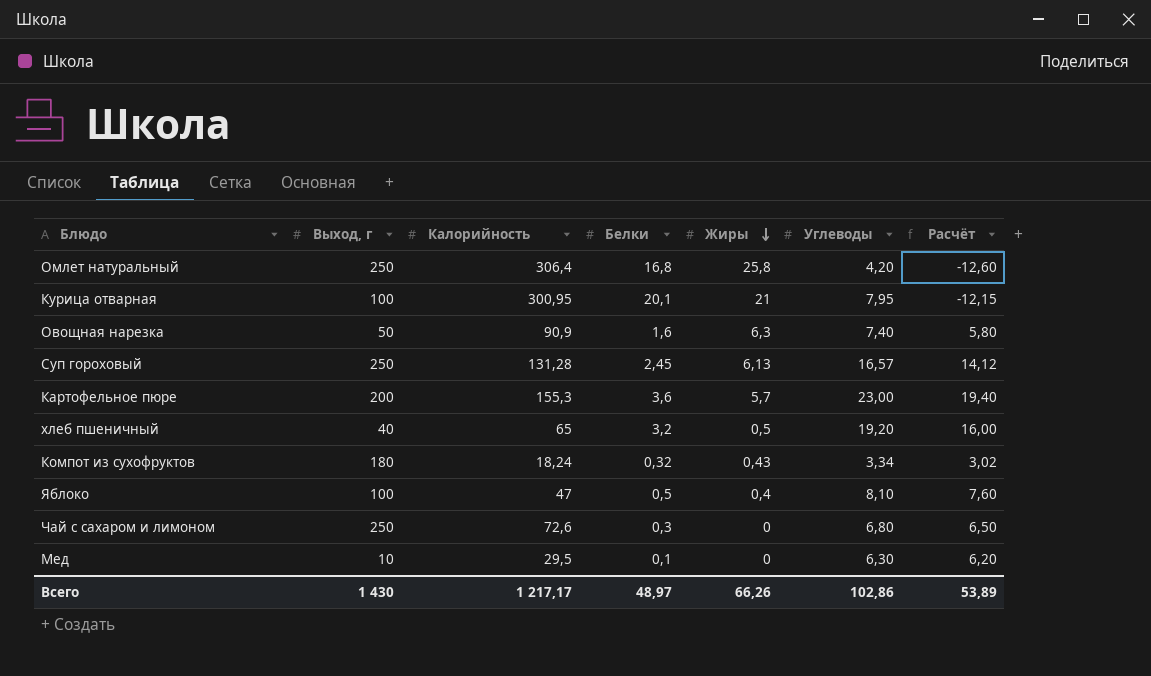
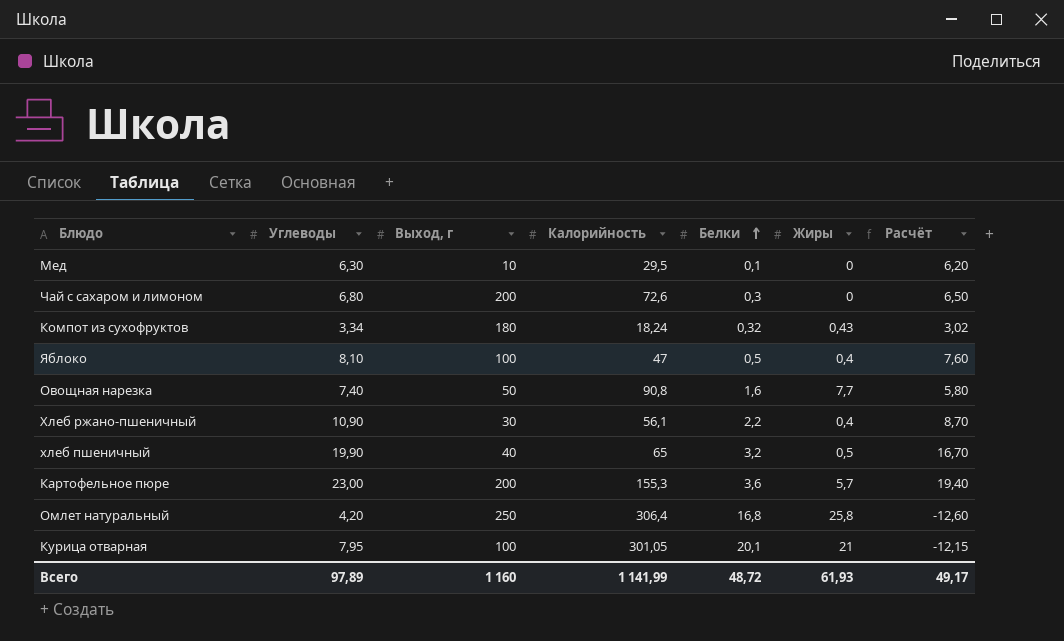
row order: Жиры descending -> Белки ascending
column Углеводы | position: 6 -> 2
row Суп гороховый: 250 | 131,28 | 2,45 | 6,13 | 16,57 | 14,12 -> none
Чай с сахаром и лимоном | Выход, г: 250 -> 200
Овощная нарезка | Калорийность: 90,9 -> 90,8
Овощная нарезка | Жиры: 6,3 -> 7,7
row Хлеб ржано-пшеничный: none -> 10,90 | 30 | 56,1 | 2,2 | 0,4 | 8,70
хлеб пшеничный | Углеводы: 19,20 -> 19,90
хлеб пшеничный | Расчёт: 16,00 -> 16,70
Курица отварная | Калорийность: 300,95 -> 301,05
Всего | Углеводы: 102,86 -> 97,89
Всего | Выход, г: 1 430 -> 1 160
Всего | Калорийность: 1 217,17 -> 1 141,99
Всего | Белки: 48,97 -> 48,72
Всего | Жиры: 66,26 -> 61,93
Всего | Расчёт: 53,89 -> 49,17

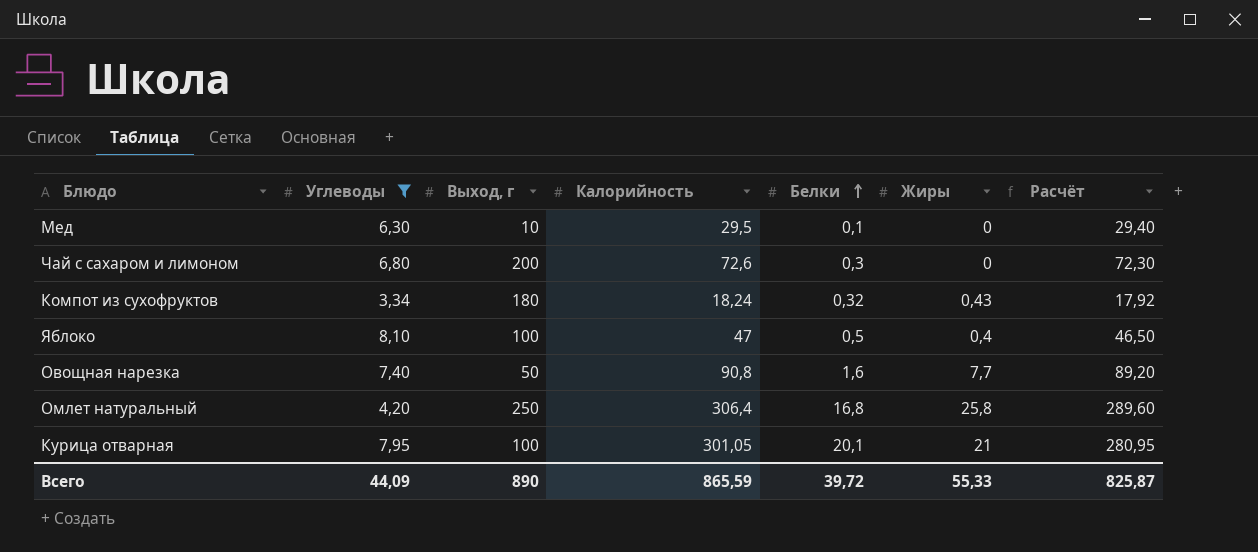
filter: none -> Углеводы <= 8,10
column Расчёт | formula: [Углеводы] - [Белки] -> [Калорийность] - [Белки]
Всего | Углеводы: 97,89 -> 44,09
Всего | Выход, г: 1 160 -> 890
Всего | Калорийность: 1 141,99 -> 865,59
Всего | Белки: 48,72 -> 39,72
Всего | Жиры: 61,93 -> 55,33
Всего | Расчёт: 49,17 -> 825,87

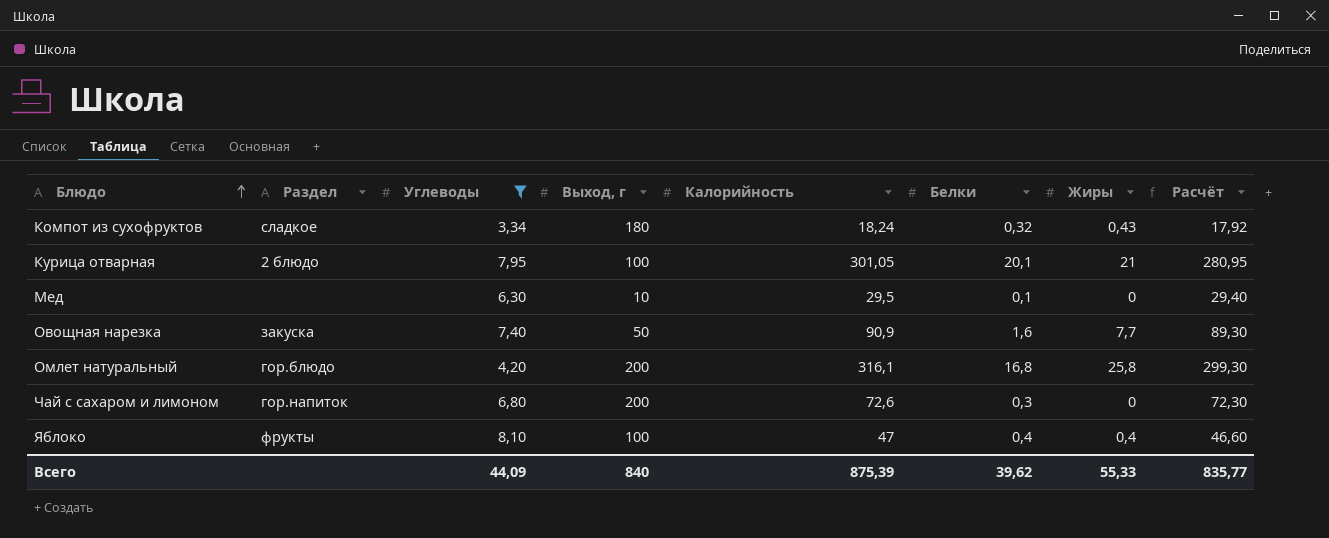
row order: Белки ascending -> Блюдо ascending
column Раздел | position: none -> 2
Овощная нарезка | Калорийность: 90,8 -> 90,9
Овощная нарезка | Расчёт: 89,20 -> 89,30
Омлет натуральный | Выход, г: 250 -> 200
Омлет натуральный | Калорийность: 306,4 -> 316,1
Омлет натуральный | Расчёт: 289,60 -> 299,30
Яблоко | Белки: 0,5 -> 0,4
Яблоко | Расчёт: 46,50 -> 46,60
Всего | Выход, г: 890 -> 840
Всего | Калорийность: 865,59 -> 875,39
Всего | Белки: 39,72 -> 39,62
Всего | Расчёт: 825,87 -> 835,77

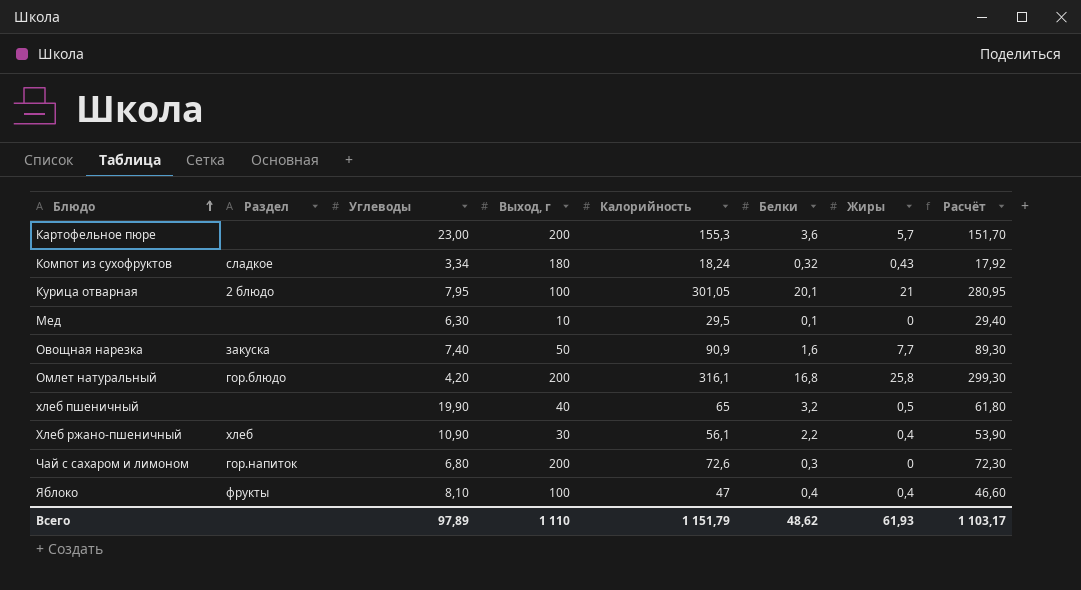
filter: Углеводы <= 8,10 -> none
Всего | Углеводы: 44,09 -> 97,89
Всего | Выход, г: 840 -> 1 110
Всего | Калорийность: 875,39 -> 1 151,79
Всего | Белки: 39,62 -> 48,62
Всего | Жиры: 55,33 -> 61,93
Всего | Расчёт: 835,77 -> 1 103,17

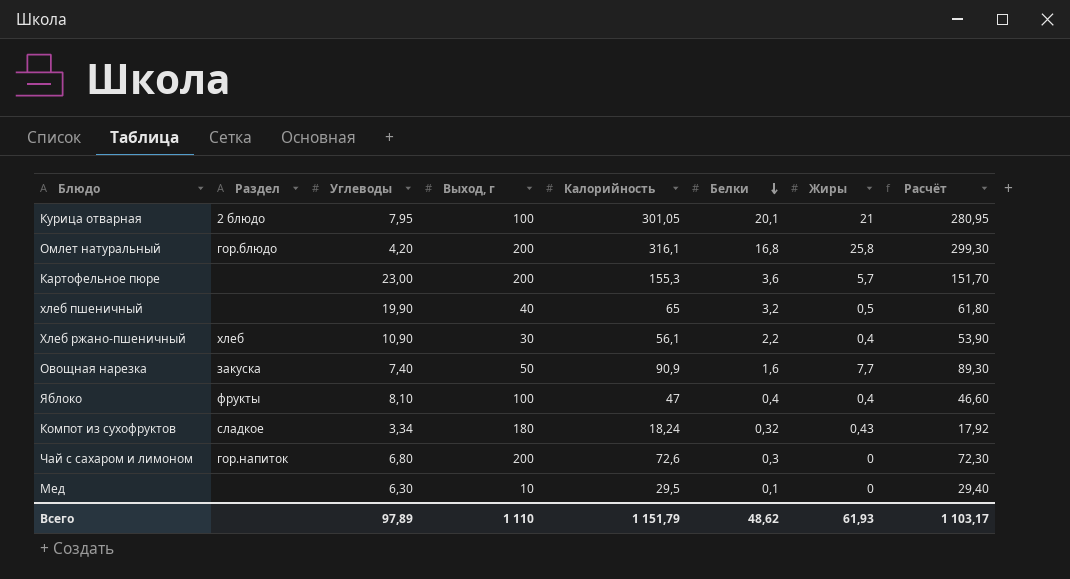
row order: Блюдо ascending -> Белки descending

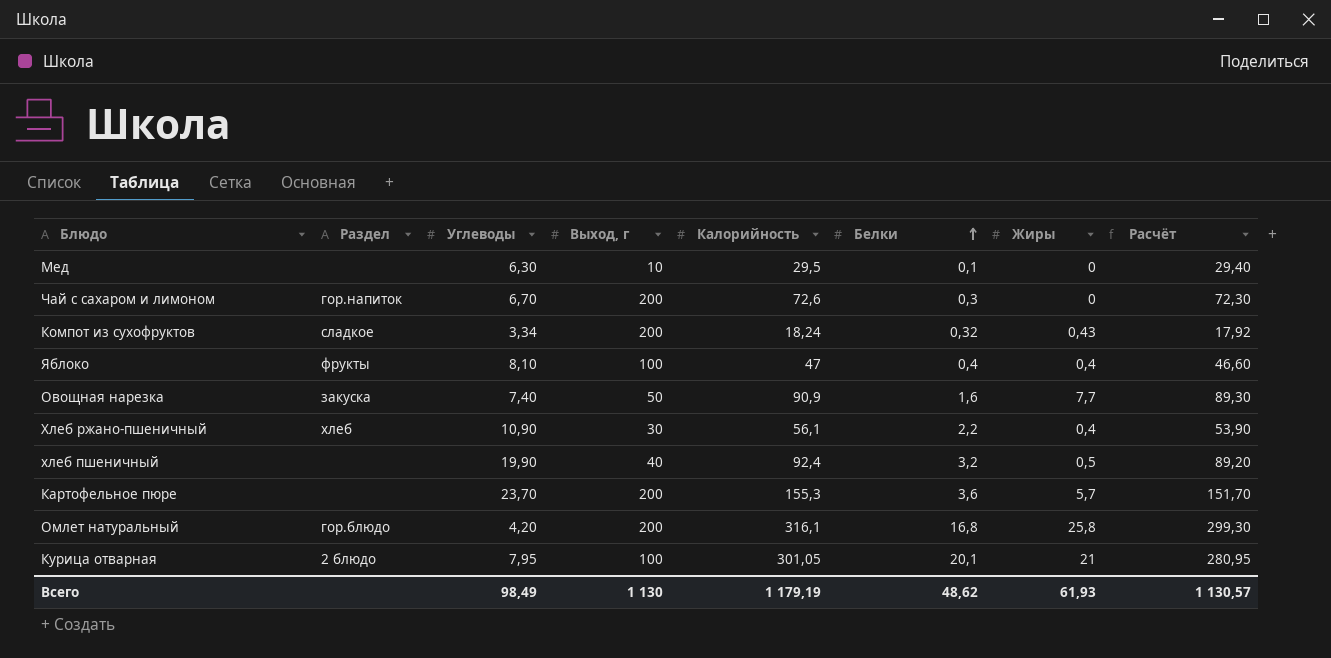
row order: Белки descending -> Белки ascending
Чай с сахаром и лимоном | Углеводы: 6,80 -> 6,70
Компот из сухофруктов | Выход, г: 180 -> 200
хлеб пшеничный | Калорийность: 65 -> 92,4
хлеб пшеничный | Расчёт: 61,80 -> 89,20
Картофельное пюре | Углеводы: 23,00 -> 23,70
Всего | Углеводы: 97,89 -> 98,49
Всего | Выход, г: 1 110 -> 1 130
Всего | Калорийность: 1 151,79 -> 1 179,19
Всего | Расчёт: 1 103,17 -> 1 130,57

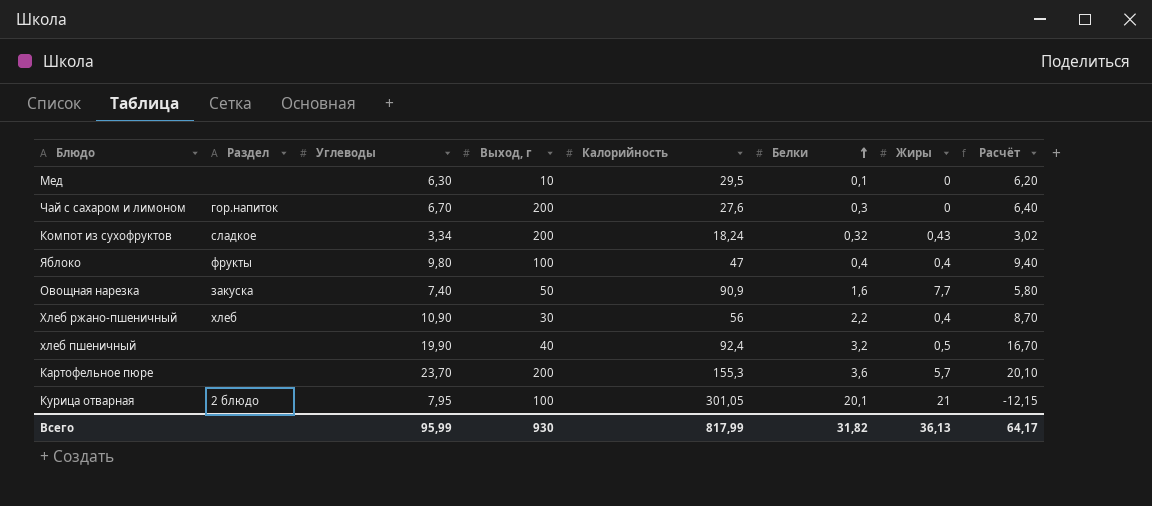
column Расчёт | formula: [Калорийность] - [Белки] -> [Углеводы] - [Белки]
row Омлет натуральный: гор.блюдо | 4,20 | 200 | 316,1 | 16,8 | 25,8 | 299,30 -> none
Чай с сахаром и лимоном | Калорийность: 72,6 -> 27,6
Яблоко | Углеводы: 8,10 -> 9,80
Хлеб ржано-пшеничный | Калорийность: 56,1 -> 56
Всего | Углеводы: 98,49 -> 95,99
Всего | Выход, г: 1 130 -> 930
Всего | Калорийность: 1 179,19 -> 817,99
Всего | Белки: 48,62 -> 31,82
Всего | Жиры: 61,93 -> 36,13
Всего | Расчёт: 1 130,57 -> 64,17

